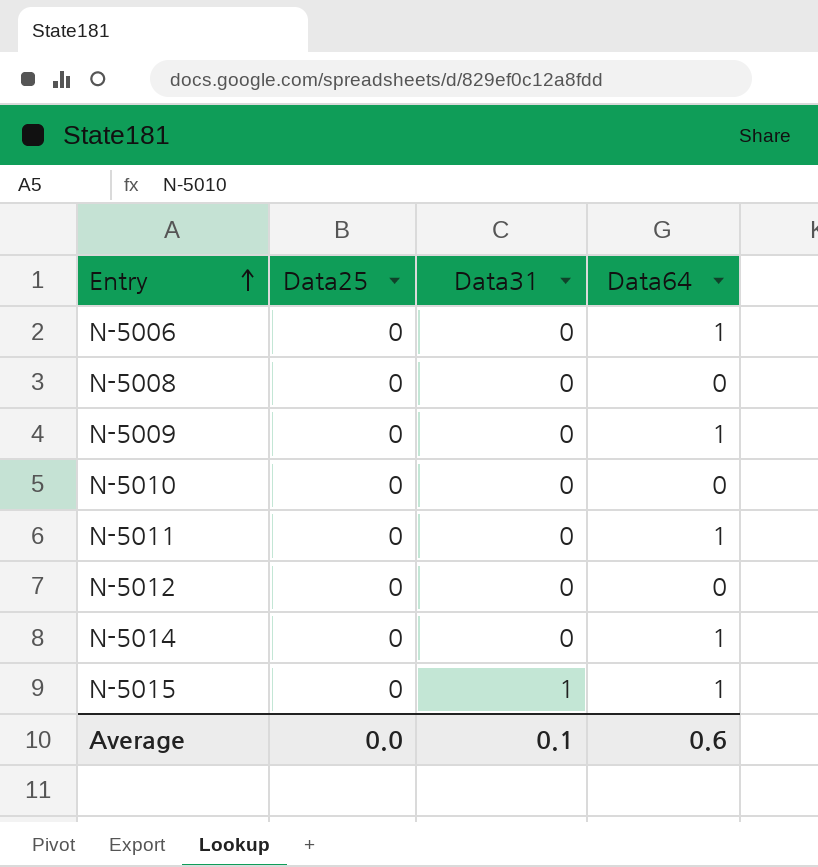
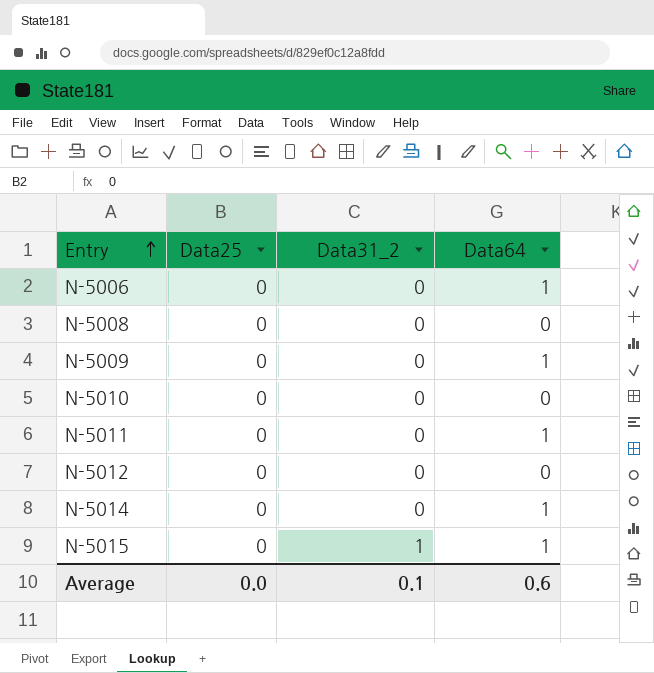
column name: Data31 -> Data31_2

